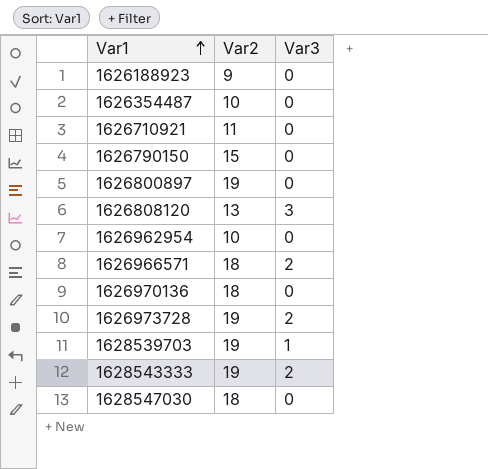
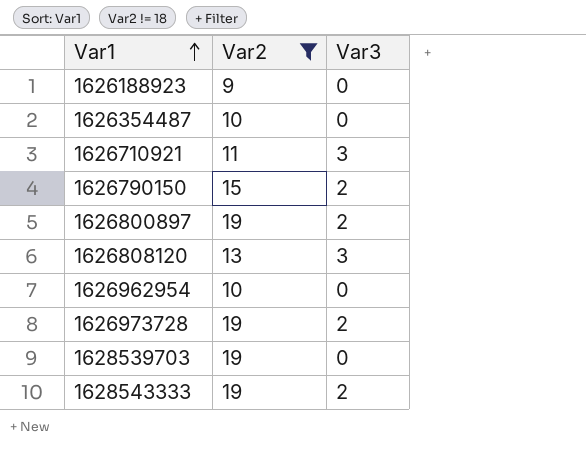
filter: none -> Var2 != 18
1626710921 | Var3: 0 -> 3
1626790150 | Var3: 0 -> 2
1626800897 | Var3: 0 -> 2
1628539703 | Var3: 1 -> 0

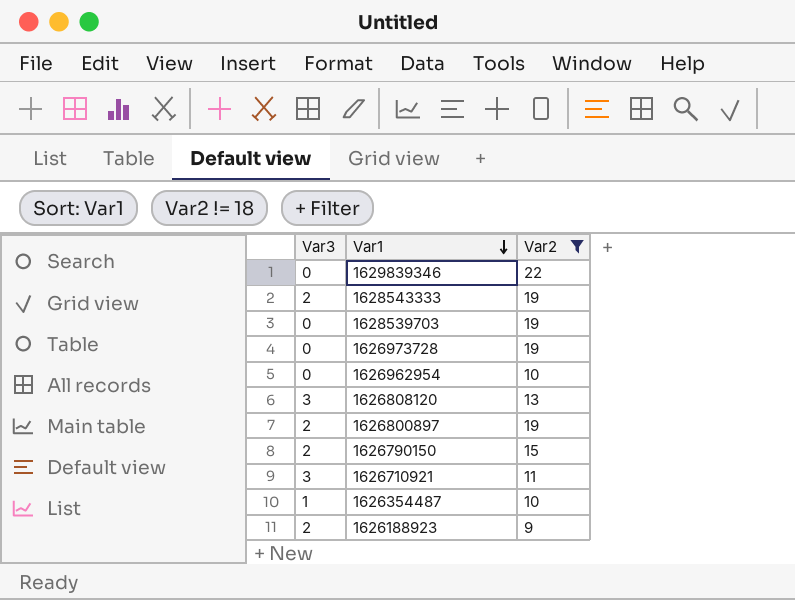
row order: Var1 ascending -> Var1 descending
column Var3 | position: 3 -> 1
row 1629839346: none -> 0 | 22
1626973728 | Var3: 2 -> 0
1626354487 | Var3: 0 -> 1
1626188923 | Var3: 0 -> 2

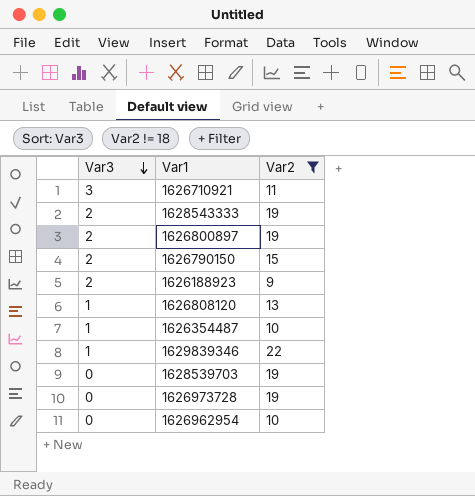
row order: Var1 descending -> Var3 descending
1626808120 | Var3: 3 -> 1
1629839346 | Var3: 0 -> 1

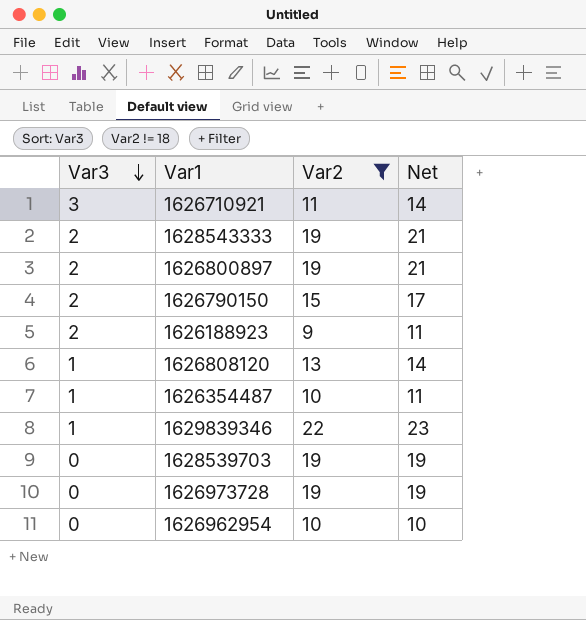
column Net | formula: none -> [Var3] + [Var2]

